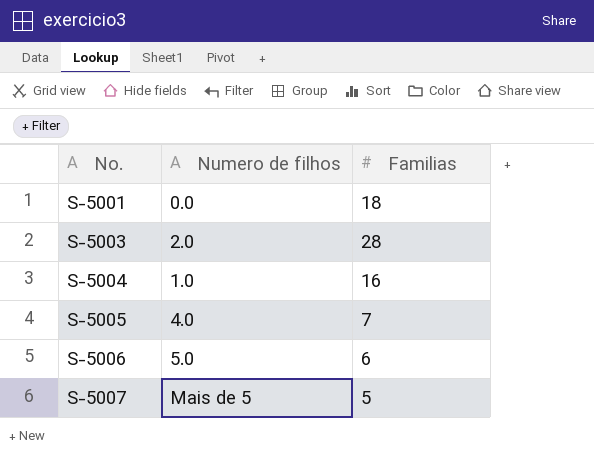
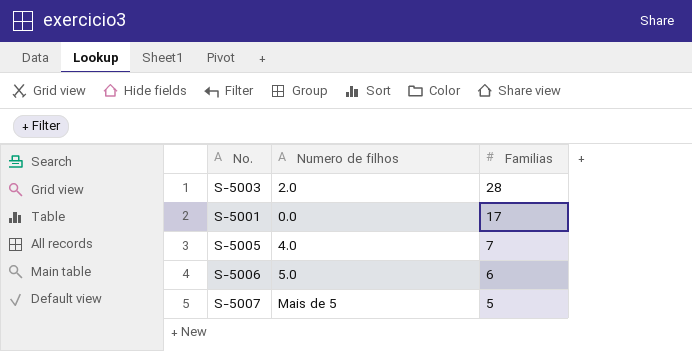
row order: No. ascending -> Familias descending
row S-5004: 1.0 | 16 -> none
S-5001 | Familias: 18 -> 17

